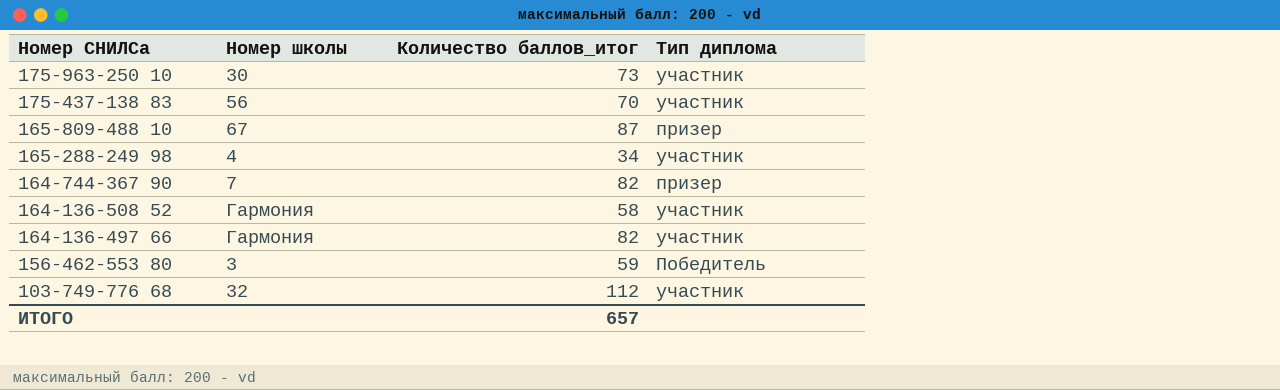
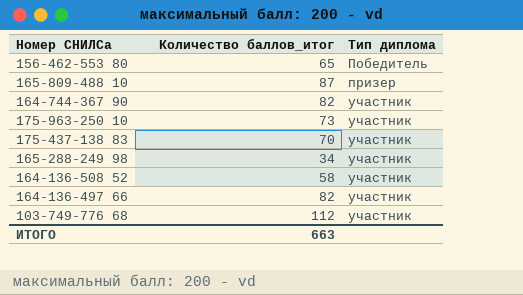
row order: Номер СНИЛСа descending -> Тип диплома ascending
column Номер школы | position: 2 -> none
156-462-553 80 | Количество баллов_итог: 59 -> 65
164-744-367 90 | Тип диплома: призер -> участник
ИТОГО | Количество баллов_итог: 657 -> 663

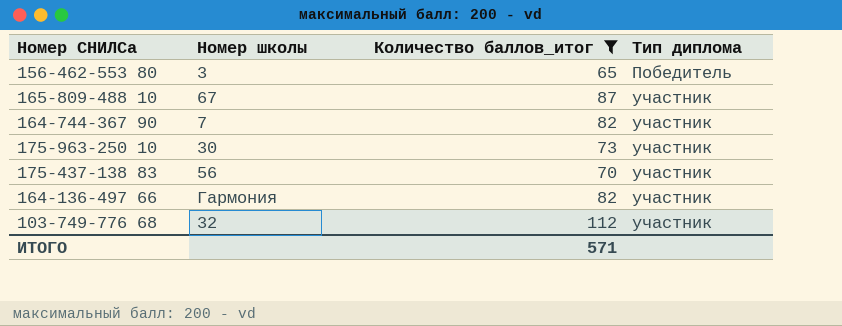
filter: none -> Количество баллов_итог >= 65
column Номер школы | position: none -> 2
165-809-488 10 | Тип диплома: призер -> участник
ИТОГО | Количество баллов_итог: 663 -> 571

